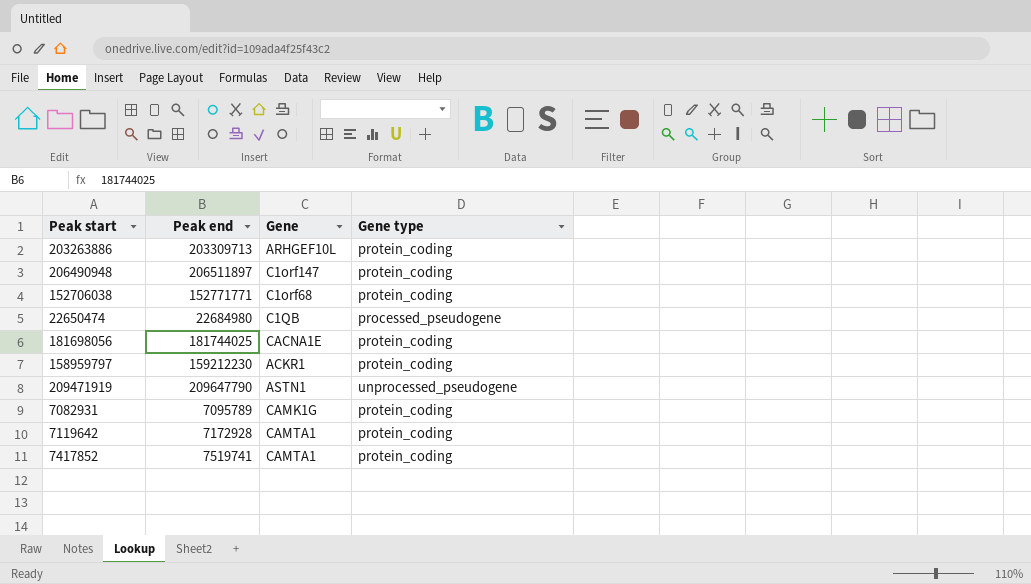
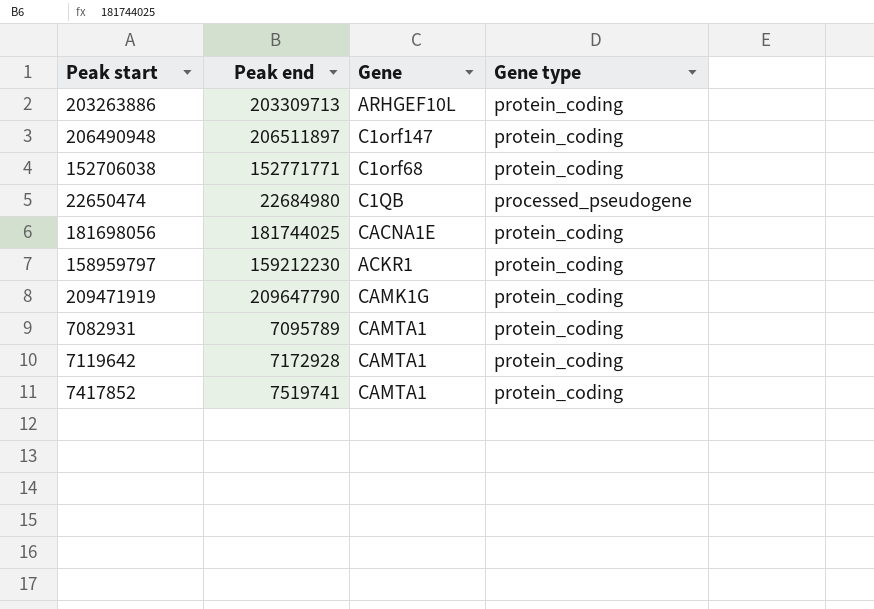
209471919 | Gene: ASTN1 -> CAMK1G
209471919 | Gene type: unprocessed_pseudogene -> protein_coding
7082931 | Gene: CAMK1G -> CAMTA1

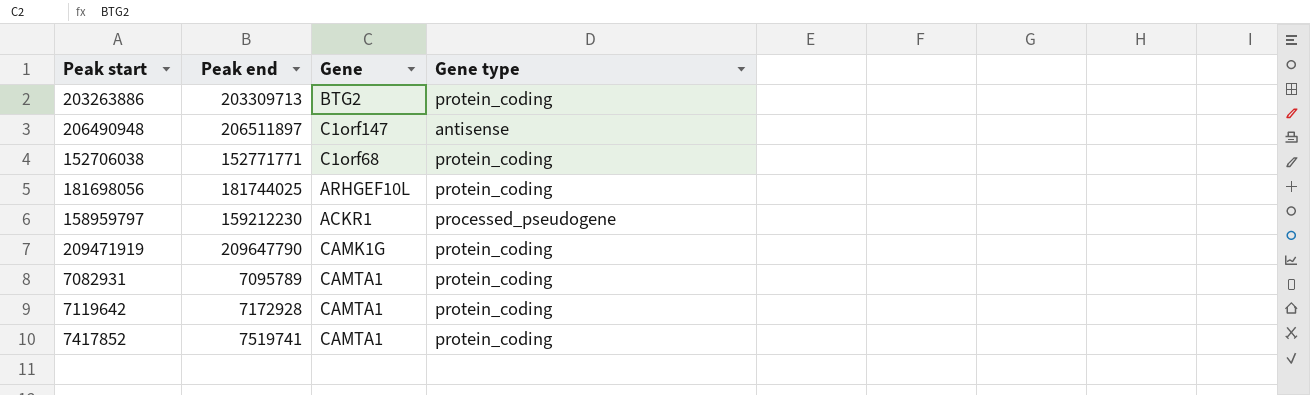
row 22650474: 22684980 | C1QB | processed_pseudogene -> none
203263886 | Gene: ARHGEF10L -> BTG2
206490948 | Gene type: protein_coding -> antisense
181698056 | Gene: CACNA1E -> ARHGEF10L
158959797 | Gene type: protein_coding -> processed_pseudogene

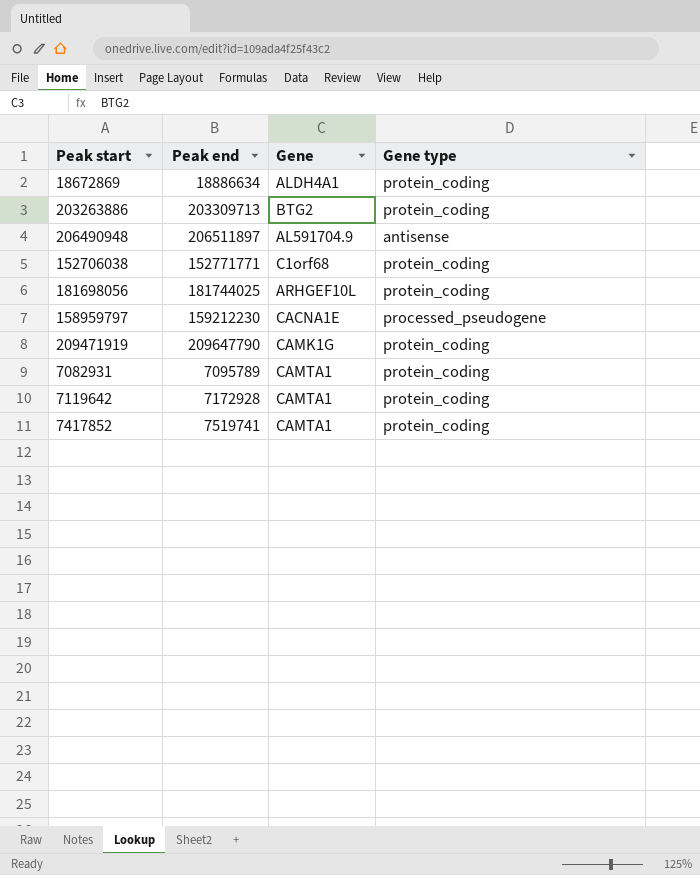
row 18672869: none -> 18886634 | ALDH4A1 | protein_coding
206490948 | Gene: C1orf147 -> AL591704.9
158959797 | Gene: ACKR1 -> CACNA1E

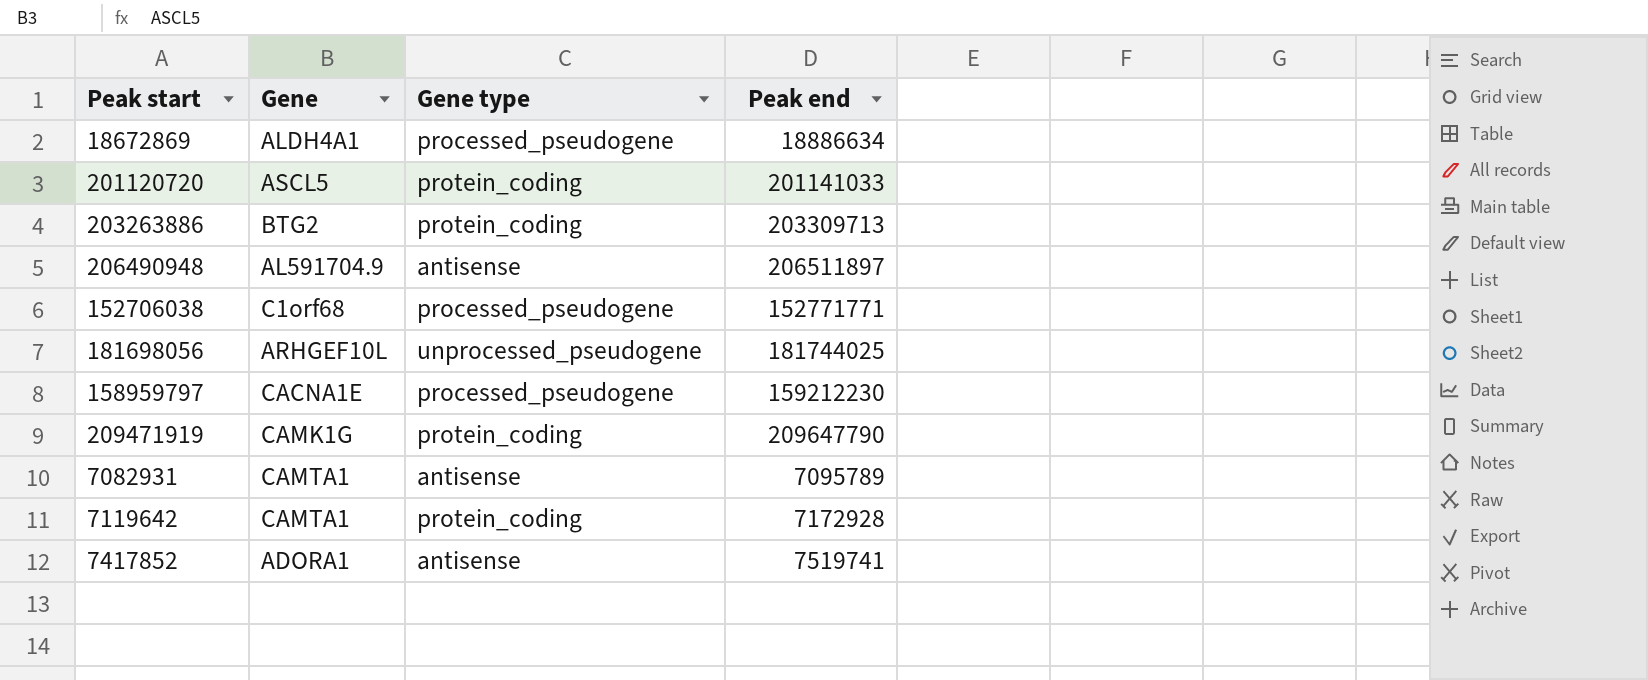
column Peak end | position: 2 -> 4
18672869 | Gene type: protein_coding -> processed_pseudogene
row 201120720: none -> ASCL5 | protein_coding | 201141033
152706038 | Gene type: protein_coding -> processed_pseudogene
181698056 | Gene type: protein_coding -> unprocessed_pseudogene
7082931 | Gene type: protein_coding -> antisense
7417852 | Gene: CAMTA1 -> ADORA1
7417852 | Gene type: protein_coding -> antisense

